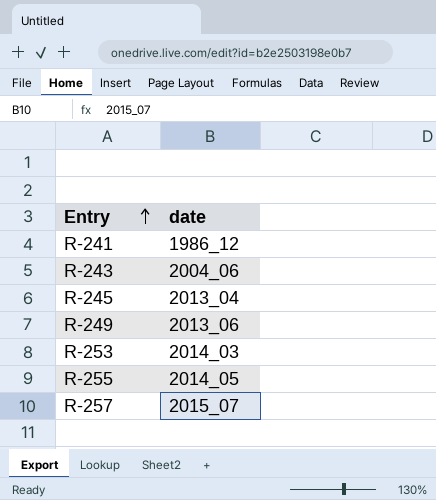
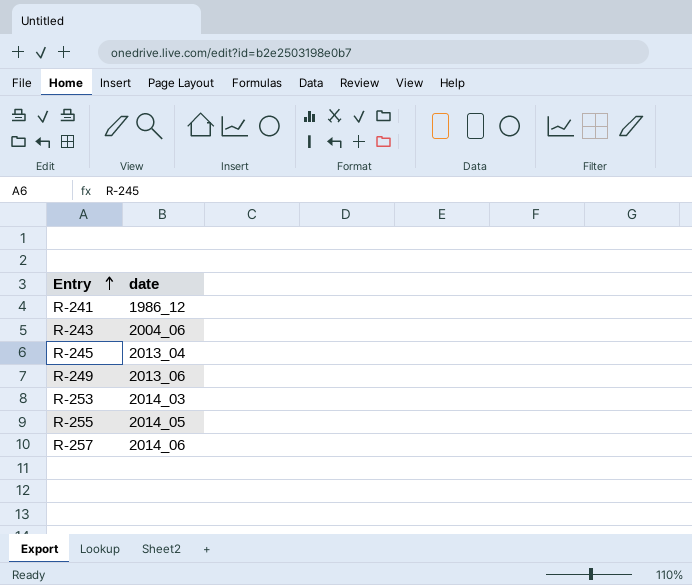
R-257 | date: 2015_07 -> 2014_06

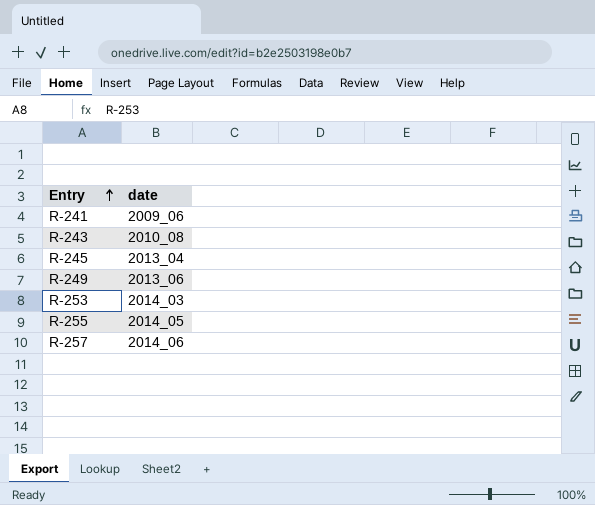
R-241 | date: 1986_12 -> 2009_06
R-243 | date: 2004_06 -> 2010_08

